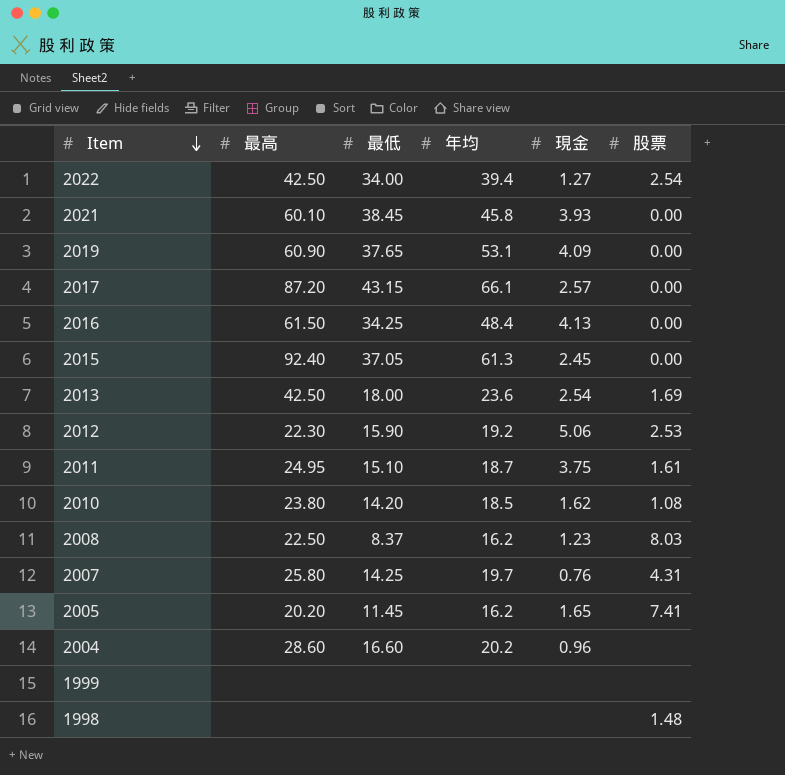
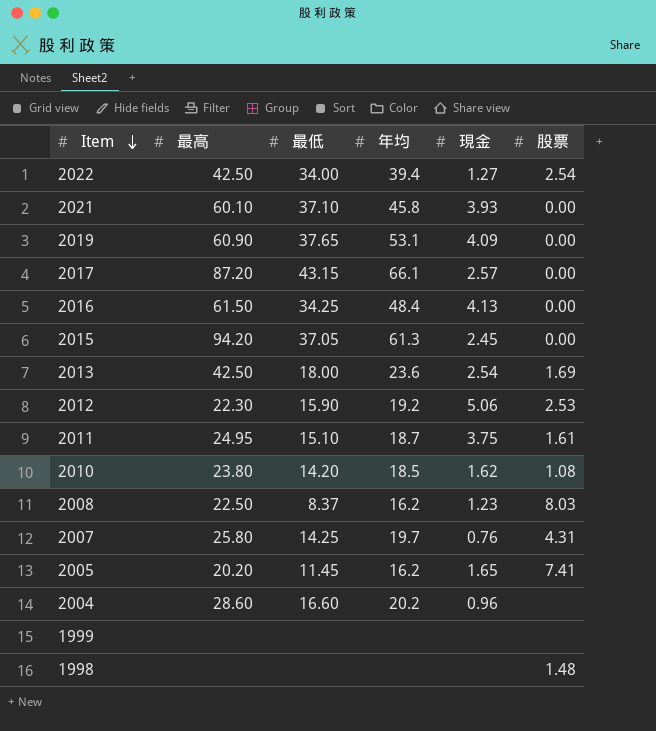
2021 | 最低: 38.45 -> 37.10
2015 | 最高: 92.40 -> 94.20

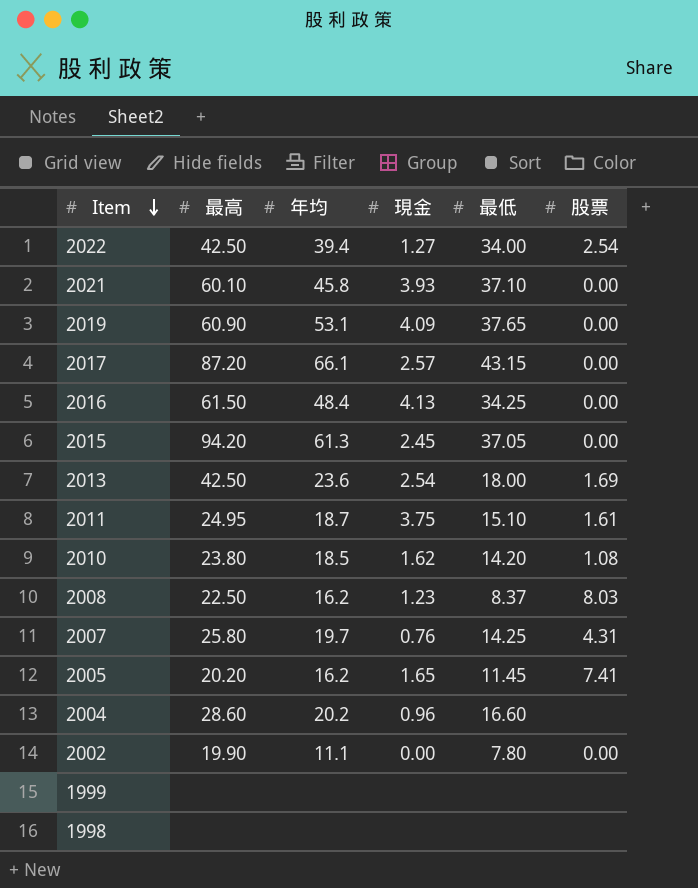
column 最低 | position: 3 -> 5
row 2012: 22.30 | 15.90 | 19.2 | 5.06 | 2.53 -> none
row 2002: none -> 19.90 | 11.1 | 0.00 | 7.80 | 0.00
1998 | 股票: 1.48 -> none

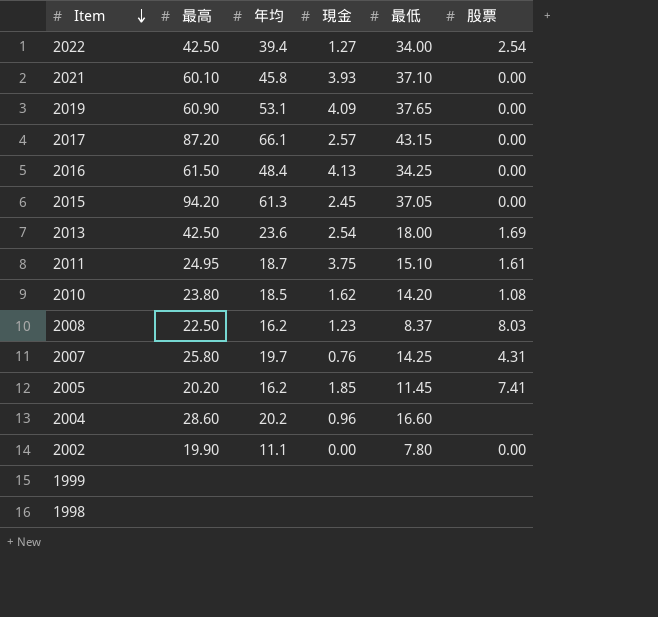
2005 | 現金: 1.65 -> 1.85

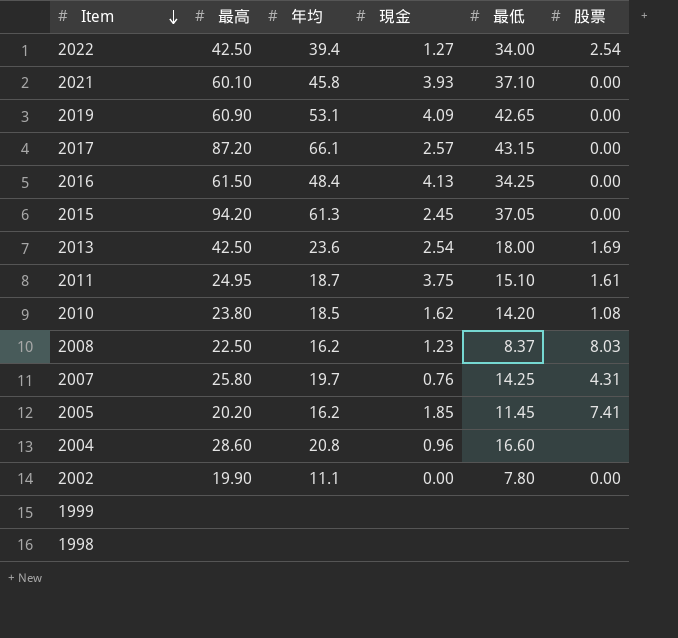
2019 | 最低: 37.65 -> 42.65
2004 | 年均: 20.2 -> 20.8

